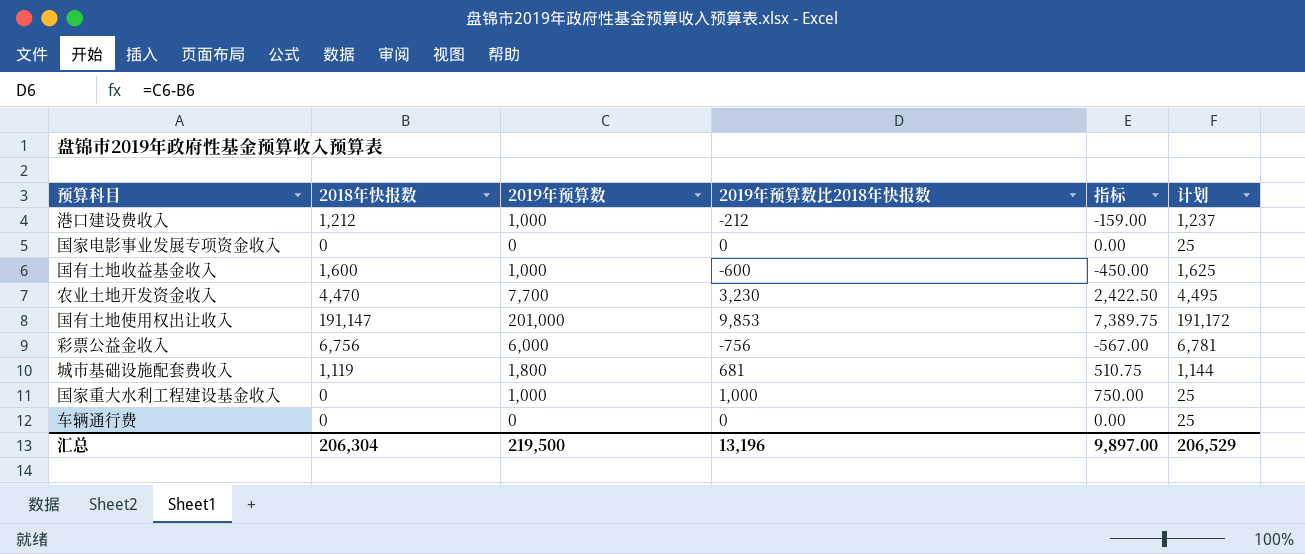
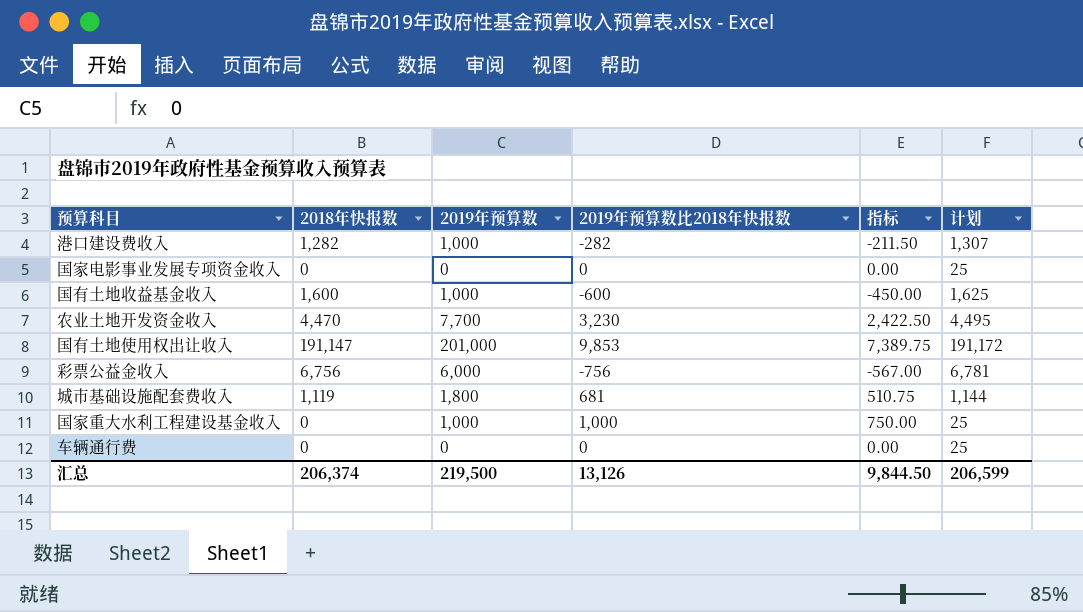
港口建设费收入 | 2018年快报数: 1,212 -> 1,282
港口建设费收入 | 2019年预算数比2018年快报数: -212 -> -282
港口建设费收入 | 指标: -159.00 -> -211.50
港口建设费收入 | 计划: 1,237 -> 1,307
汇总 | 2018年快报数: 206,304 -> 206,374
汇总 | 2019年预算数比2018年快报数: 13,196 -> 13,126
汇总 | 指标: 9,897.00 -> 9,844.50
汇总 | 计划: 206,529 -> 206,599

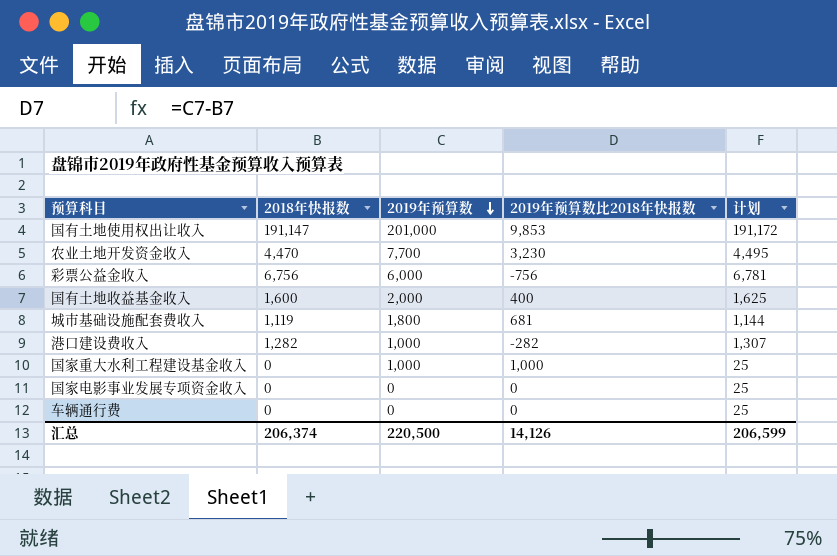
row order: none -> 2019年预算数 descending
column 指标 | formula: [2019年预算数比2018年快报数] * 0.75 -> none
国有土地收益基金收入 | 2019年预算数: 1,000 -> 2,000
国有土地收益基金收入 | 2019年预算数比2018年快报数: -600 -> 400
汇总 | 2019年预算数: 219,500 -> 220,500
汇总 | 2019年预算数比2018年快报数: 13,126 -> 14,126

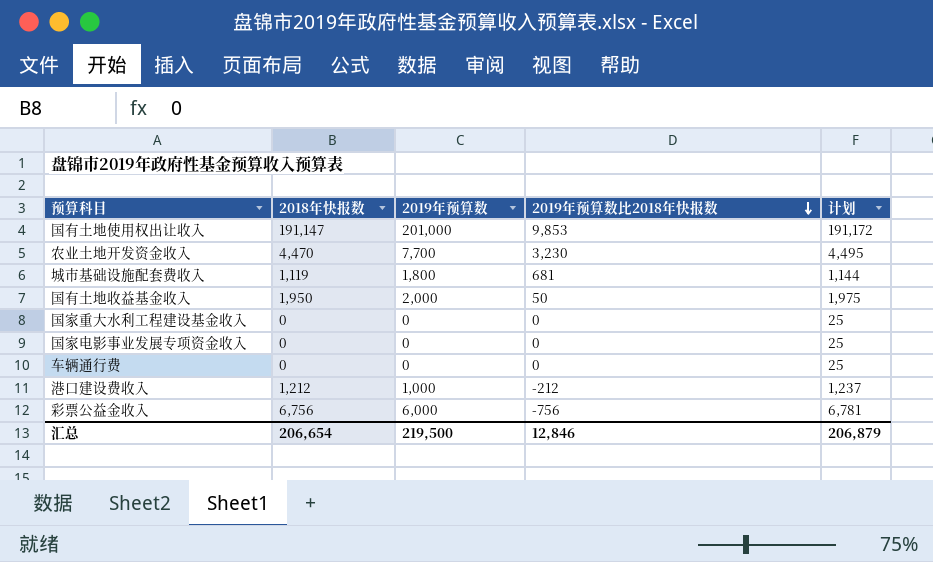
row order: 2019年预算数 descending -> 2019年预算数比2018年快报数 descending
国有土地收益基金收入 | 2018年快报数: 1,600 -> 1,950
国有土地收益基金收入 | 2019年预算数比2018年快报数: 400 -> 50
国有土地收益基金收入 | 计划: 1,625 -> 1,975
国家重大水利工程建设基金收入 | 2019年预算数: 1,000 -> 0
国家重大水利工程建设基金收入 | 2019年预算数比2018年快报数: 1,000 -> 0
港口建设费收入 | 2018年快报数: 1,282 -> 1,212
港口建设费收入 | 2019年预算数比2018年快报数: -282 -> -212
港口建设费收入 | 计划: 1,307 -> 1,237
汇总 | 2018年快报数: 206,374 -> 206,654
汇总 | 2019年预算数: 220,500 -> 219,500
汇总 | 2019年预算数比2018年快报数: 14,126 -> 12,846
汇总 | 计划: 206,599 -> 206,879

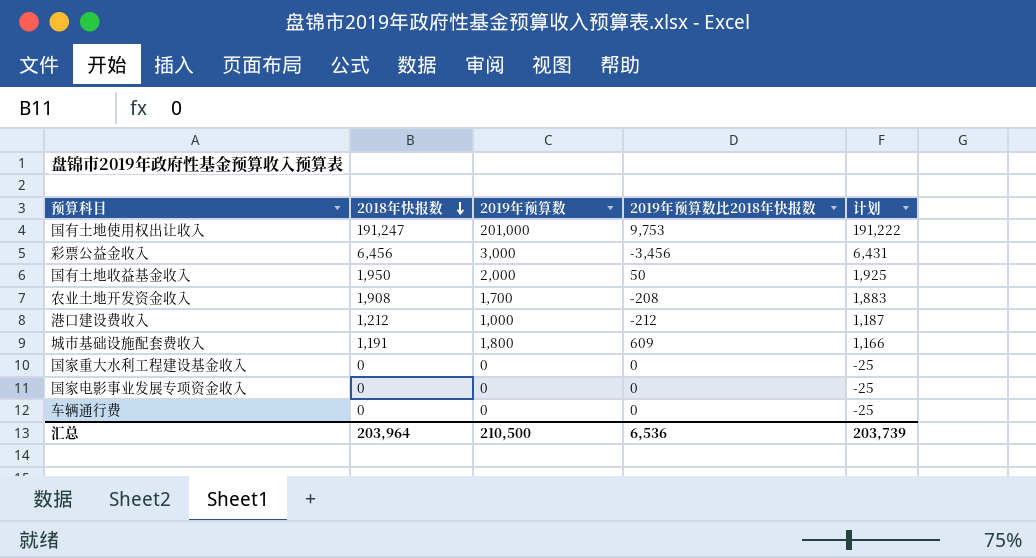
row order: 2019年预算数比2018年快报数 descending -> 2018年快报数 descending
column 计划 | formula: [2018年快报数] + 25 -> [2018年快报数] - 25
国有土地使用权出让收入 | 2018年快报数: 191,147 -> 191,247
国有土地使用权出让收入 | 2019年预算数比2018年快报数: 9,853 -> 9,753
彩票公益金收入 | 2018年快报数: 6,756 -> 6,456
彩票公益金收入 | 2019年预算数: 6,000 -> 3,000
彩票公益金收入 | 2019年预算数比2018年快报数: -756 -> -3,456
农业土地开发资金收入 | 2018年快报数: 4,470 -> 1,908
农业土地开发资金收入 | 2019年预算数: 7,700 -> 1,700
农业土地开发资金收入 | 2019年预算数比2018年快报数: 3,230 -> -208
城市基础设施配套费收入 | 2018年快报数: 1,119 -> 1,191
城市基础设施配套费收入 | 2019年预算数比2018年快报数: 681 -> 609
汇总 | 2018年快报数: 206,654 -> 203,964
汇总 | 2019年预算数: 219,500 -> 210,500
汇总 | 2019年预算数比2018年快报数: 12,846 -> 6,536
汇总 | 计划: 206,879 -> 203,739

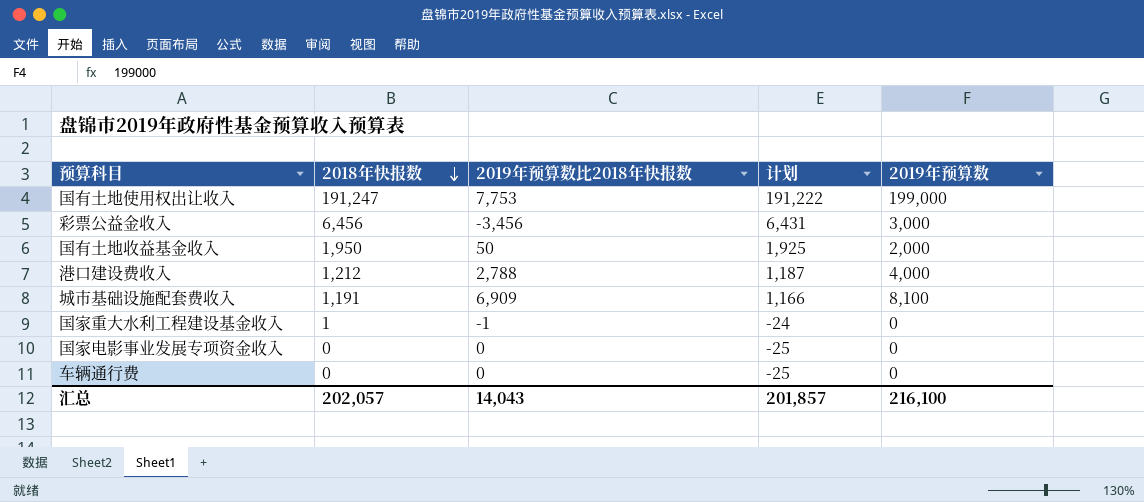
column 2019年预算数 | position: 3 -> 5
row 农业土地开发资金收入: 1,908 | 1,700 | -208 | 1,883 -> none
国有土地使用权出让收入 | 2019年预算数比2018年快报数: 9,753 -> 7,753
国有土地使用权出让收入 | 2019年预算数: 201,000 -> 199,000
港口建设费收入 | 2019年预算数比2018年快报数: -212 -> 2,788
港口建设费收入 | 2019年预算数: 1,000 -> 4,000
城市基础设施配套费收入 | 2019年预算数比2018年快报数: 609 -> 6,909
城市基础设施配套费收入 | 2019年预算数: 1,800 -> 8,100
国家重大水利工程建设基金收入 | 2018年快报数: 0 -> 1
国家重大水利工程建设基金收入 | 2019年预算数比2018年快报数: 0 -> -1
国家重大水利工程建设基金收入 | 计划: -25 -> -24
汇总 | 2018年快报数: 203,964 -> 202,057
汇总 | 2019年预算数比2018年快报数: 6,536 -> 14,043
汇总 | 计划: 203,739 -> 201,857
汇总 | 2019年预算数: 210,500 -> 216,100

